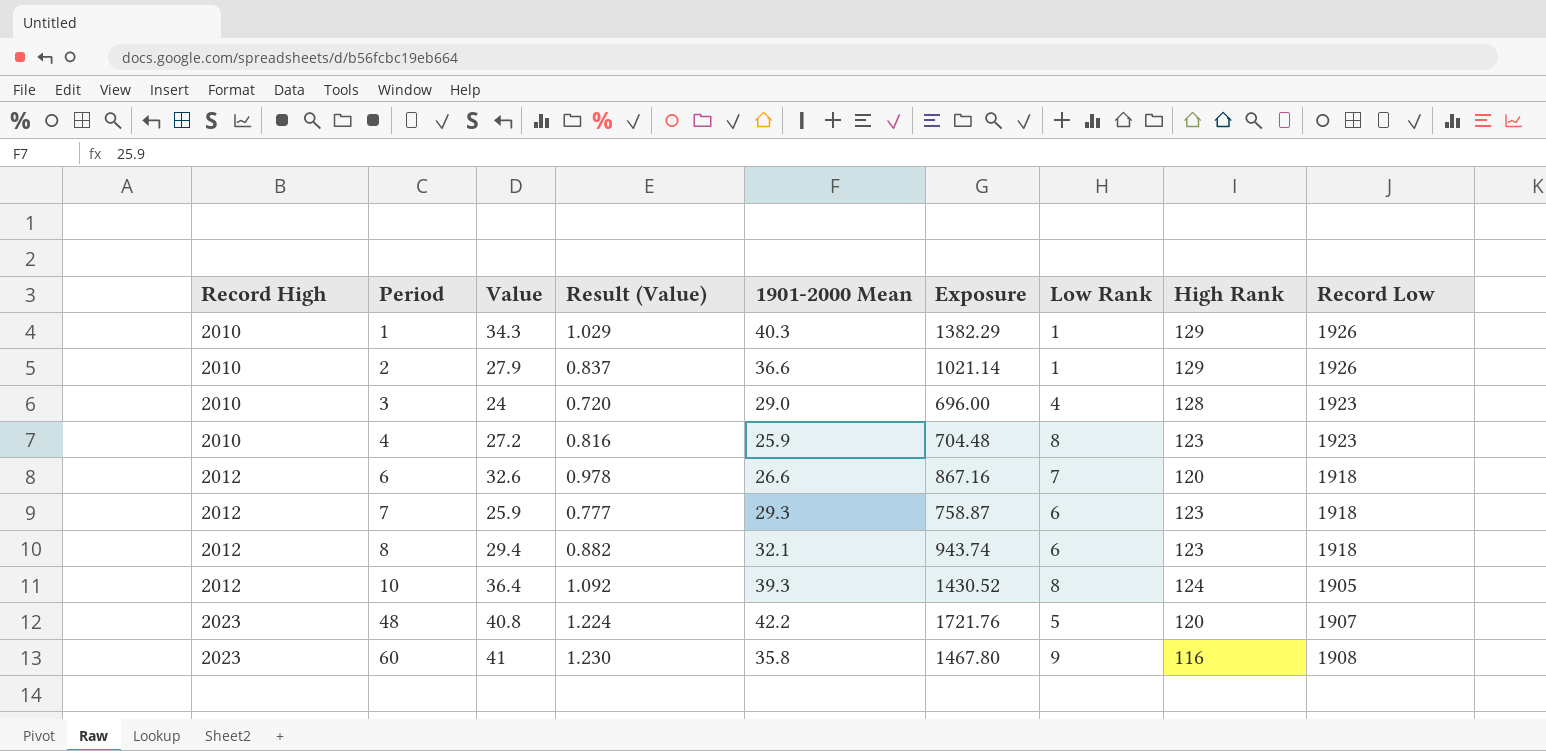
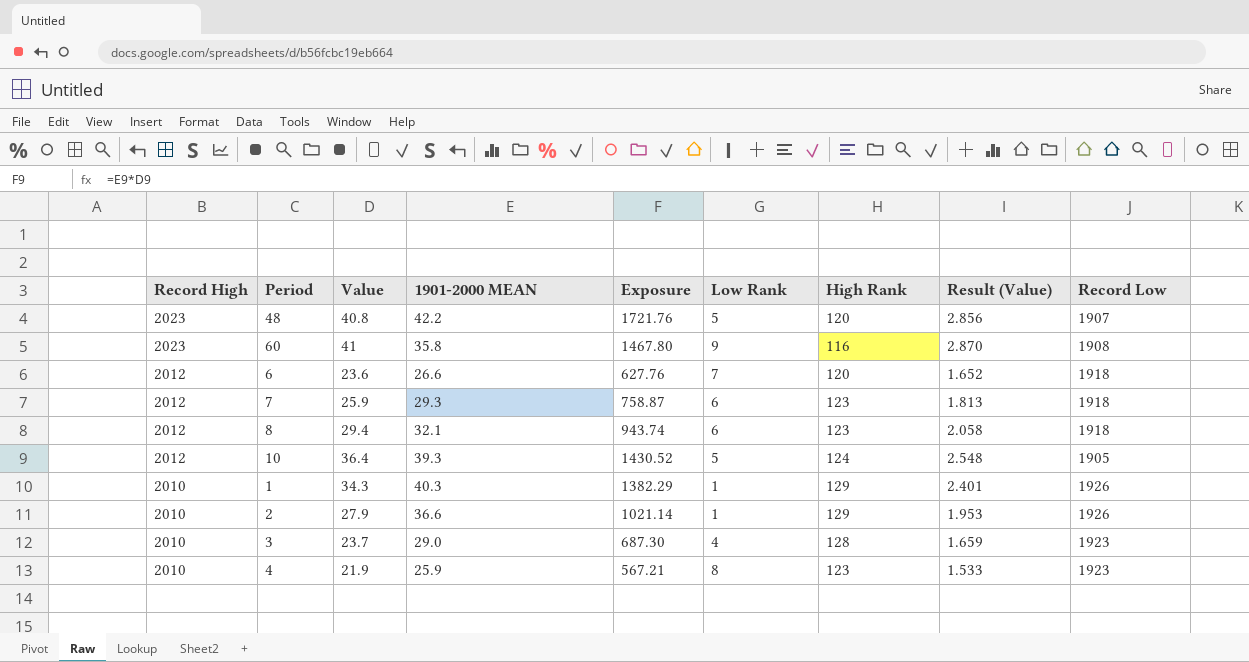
row order: Record High ascending -> Record High descending
column name: 1901-2000 Mean -> 1901-2000 MEAN
column Result (Value) | formula: [Value] * 0.03 -> [Value] * 0.07
column Result (Value) | position: 4 -> 8
6 | Value: 32.6 -> 23.6
6 | Exposure: 867.16 -> 627.76
10 | Low Rank: 8 -> 5
3 | Value: 24 -> 23.7
3 | Exposure: 696.00 -> 687.30
4 | Value: 27.2 -> 21.9
4 | Exposure: 704.48 -> 567.21

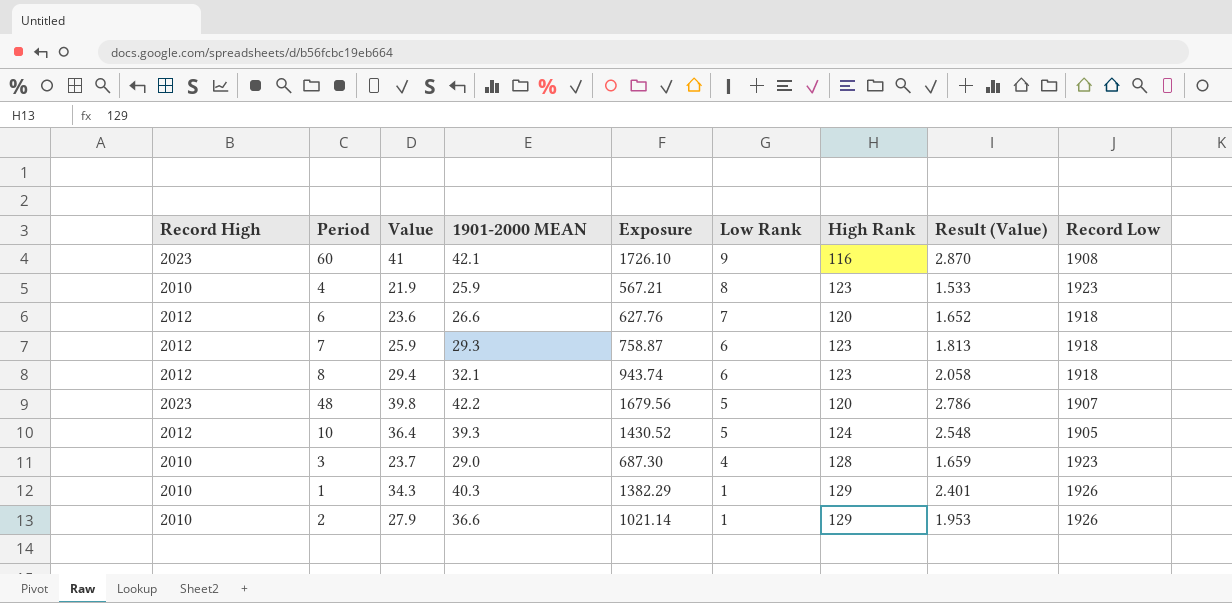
row order: Record High descending -> Low Rank descending
60 | 1901-2000 MEAN: 35.8 -> 42.1
60 | Exposure: 1467.80 -> 1726.10
48 | Value: 40.8 -> 39.8
48 | Exposure: 1721.76 -> 1679.56
48 | Result (Value): 2.856 -> 2.786

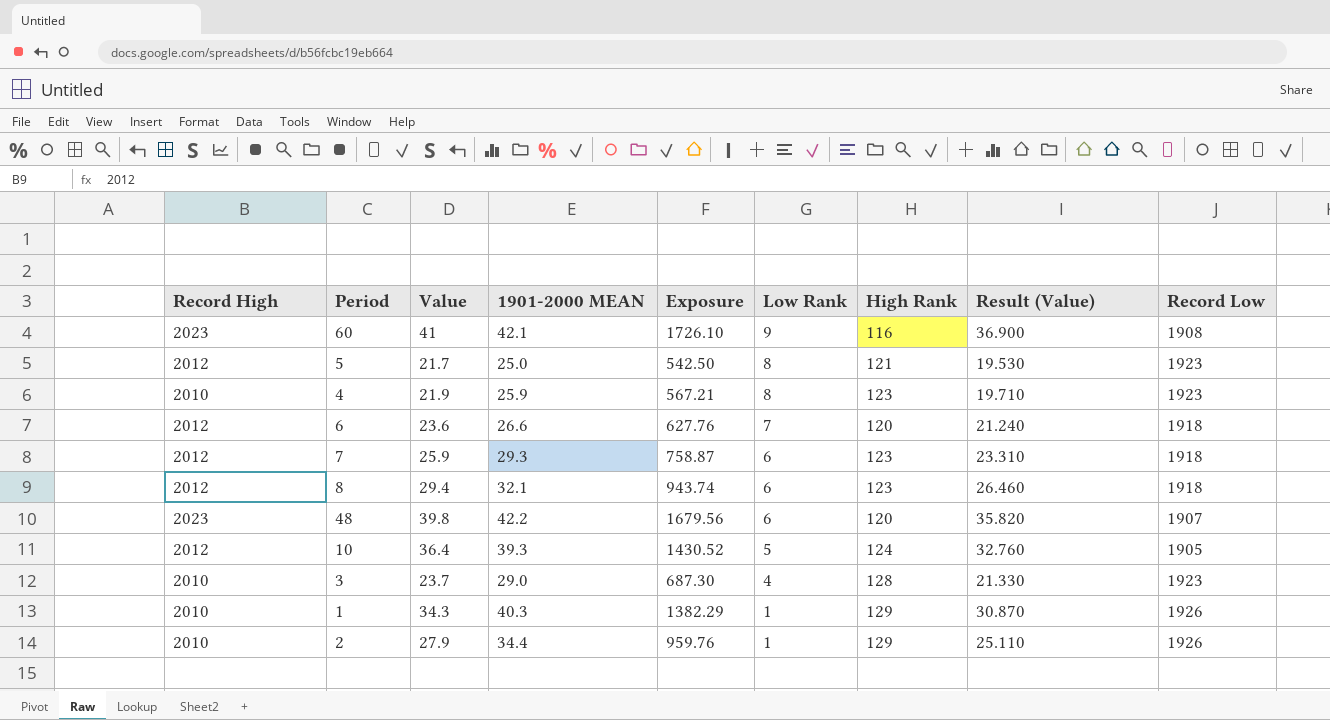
column Result (Value) | formula: [Value] * 0.07 -> [Value] * 0.9
row 5: none -> 2012 | 21.7 | 25.0 | 542.50 | 8 | 121 | 19.530 | 1923
48 | Low Rank: 5 -> 6
2 | 1901-2000 MEAN: 36.6 -> 34.4
2 | Exposure: 1021.14 -> 959.76

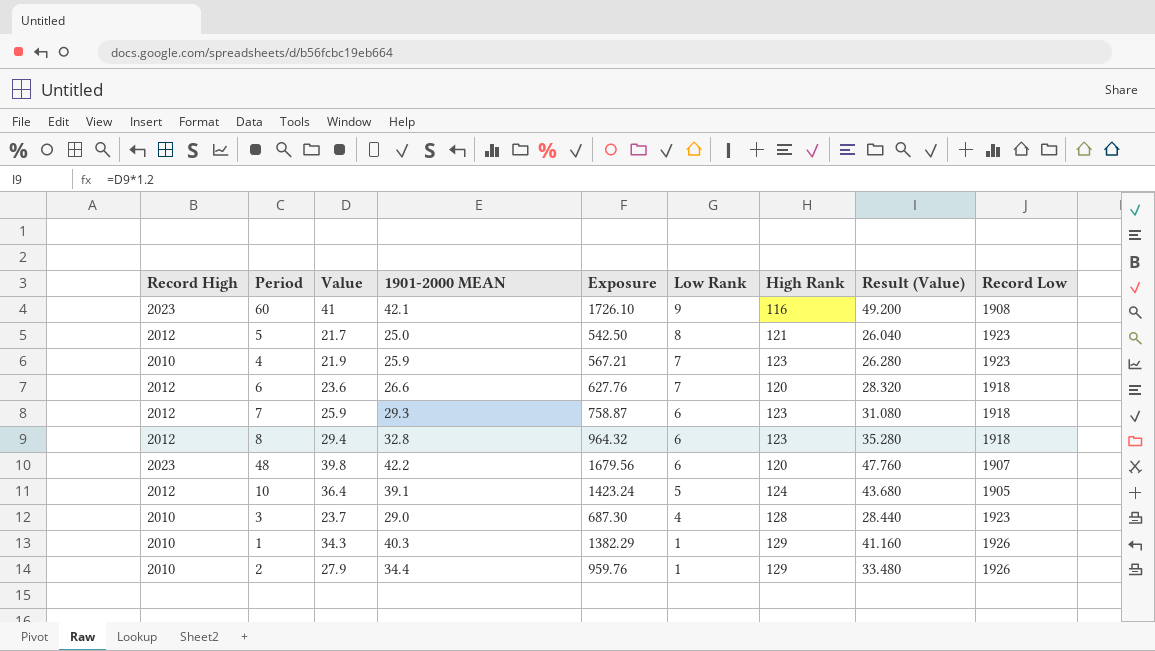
column Result (Value) | formula: [Value] * 0.9 -> [Value] * 1.2
4 | Low Rank: 8 -> 7
8 | 1901-2000 MEAN: 32.1 -> 32.8
8 | Exposure: 943.74 -> 964.32
10 | 1901-2000 MEAN: 39.3 -> 39.1
10 | Exposure: 1430.52 -> 1423.24

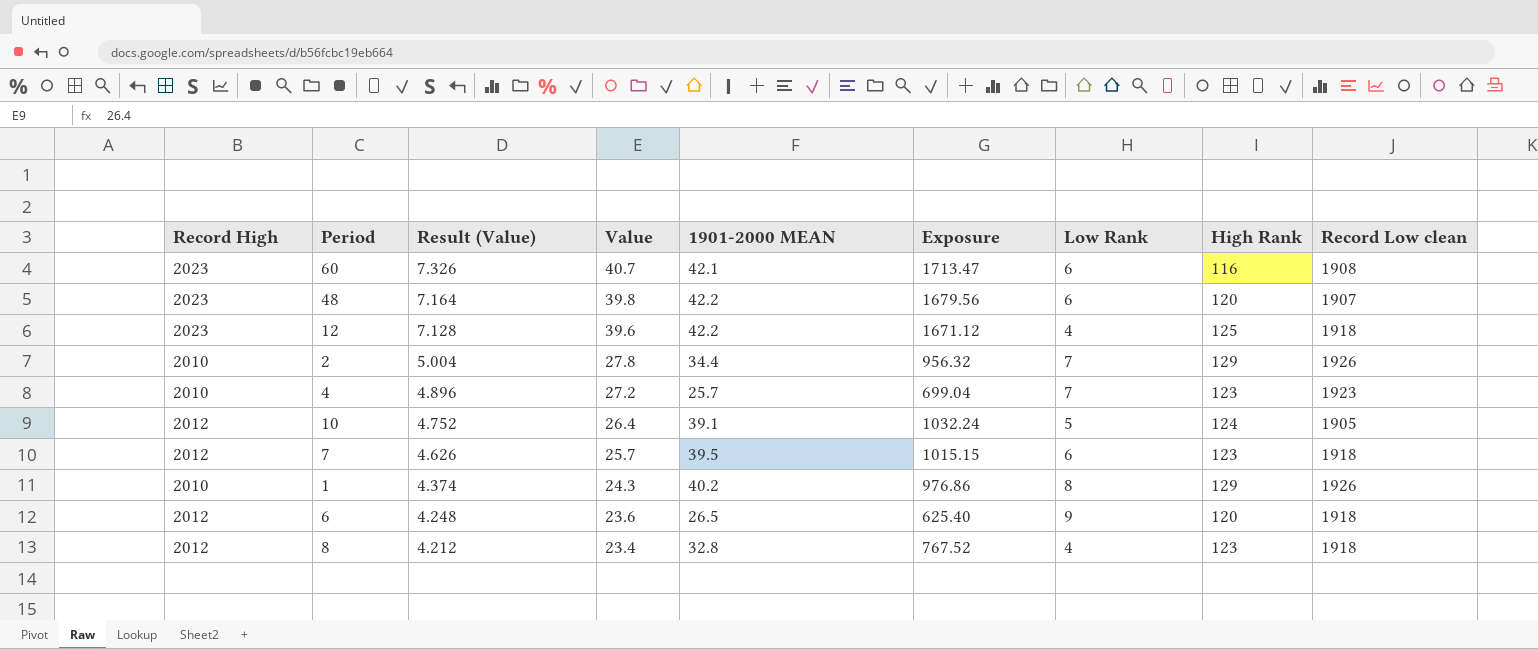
row order: Low Rank descending -> Result (Value) descending
column Result (Value) | formula: [Value] * 1.2 -> [Value] * 0.18
column Result (Value) | position: 8 -> 3
column name: Record Low -> Record Low clean
row 5: 2012 | 21.7 | 25.0 | 542.50 | 8 | 121 | 26.040 | 1923 -> none
row 3: 2010 | 23.7 | 29.0 | 687.30 | 4 | 128 | 28.440 | 1923 -> none
60 | Value: 41 -> 40.7
60 | Exposure: 1726.10 -> 1713.47
60 | Low Rank: 9 -> 6
row 12: none -> 2023 | 7.128 | 39.6 | 42.2 | 1671.12 | 4 | 125 | 1918
2 | Value: 27.9 -> 27.8
2 | Exposure: 959.76 -> 956.32
2 | Low Rank: 1 -> 7
4 | Value: 21.9 -> 27.2
4 | 1901-2000 MEAN: 25.9 -> 25.7
4 | Exposure: 567.21 -> 699.04
10 | Value: 36.4 -> 26.4
10 | Exposure: 1423.24 -> 1032.24
7 | Value: 25.9 -> 25.7
7 | 1901-2000 MEAN: 29.3 -> 39.5
7 | Exposure: 758.87 -> 1015.15
1 | Value: 34.3 -> 24.3
1 | 1901-2000 MEAN: 40.3 -> 40.2
1 | Exposure: 1382.29 -> 976.86
1 | Low Rank: 1 -> 8
6 | 1901-2000 MEAN: 26.6 -> 26.5
6 | Exposure: 627.76 -> 625.40
6 | Low Rank: 7 -> 9
8 | Value: 29.4 -> 23.4
8 | Exposure: 964.32 -> 767.52
8 | Low Rank: 6 -> 4

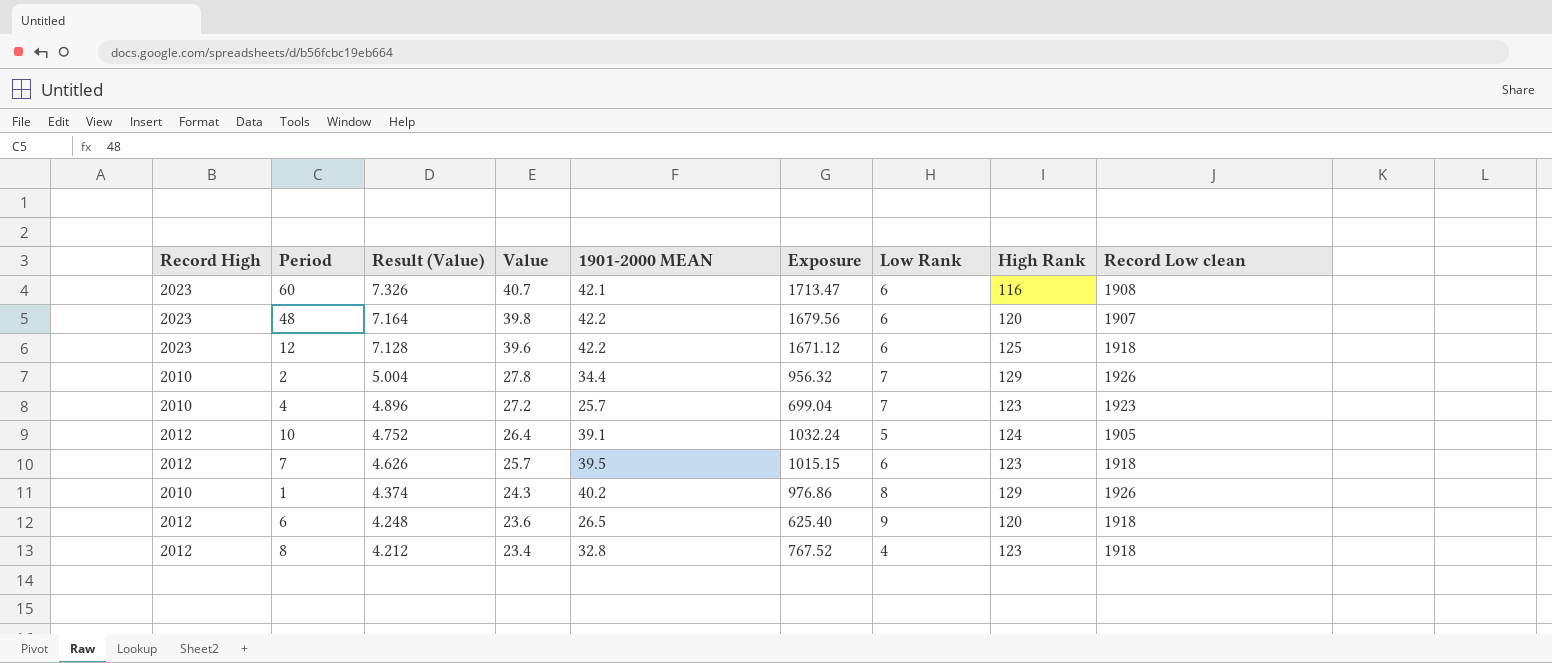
12 | Low Rank: 4 -> 6

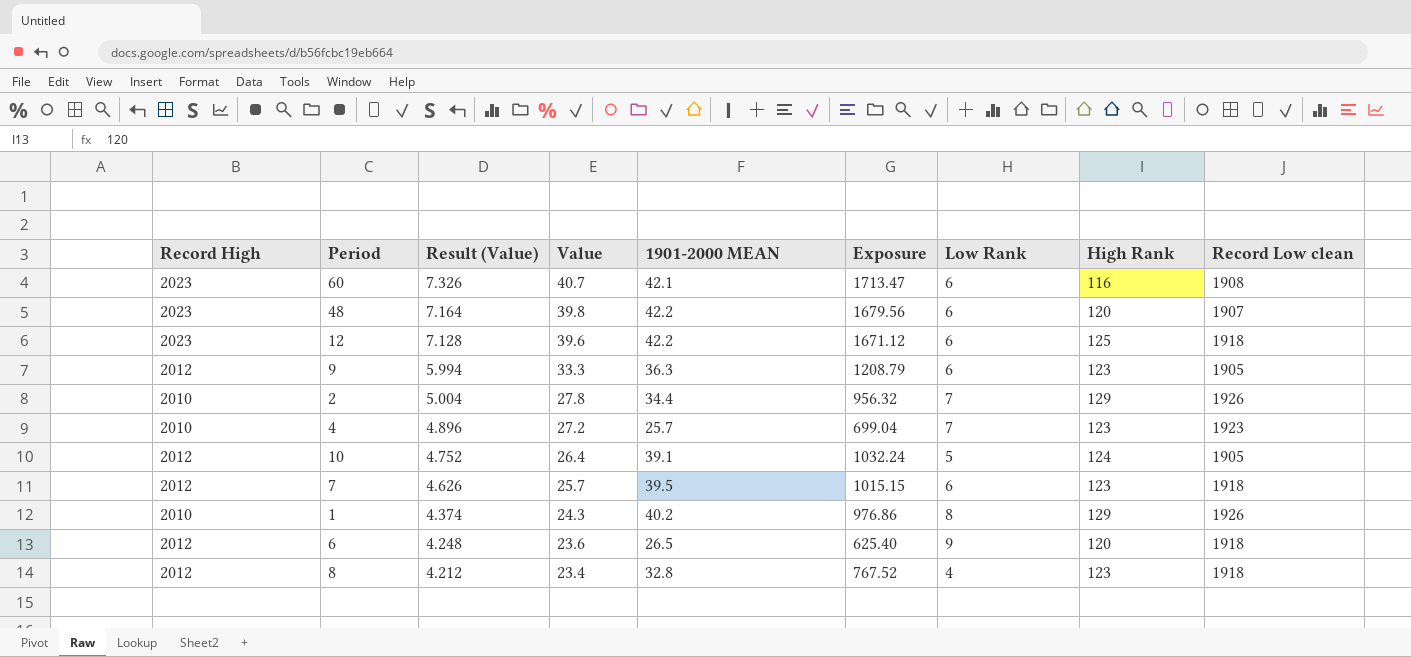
row 9: none -> 2012 | 5.994 | 33.3 | 36.3 | 1208.79 | 6 | 123 | 1905

